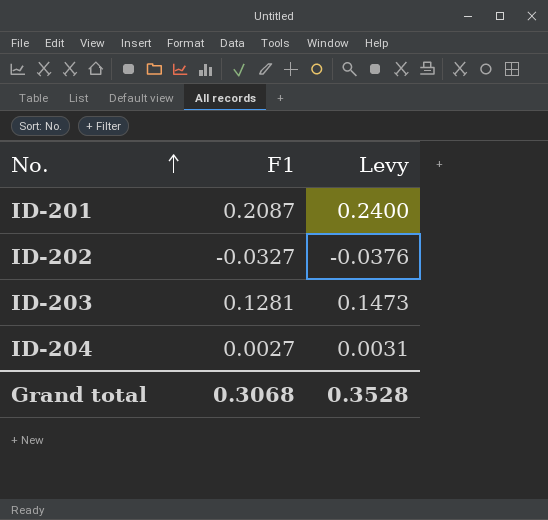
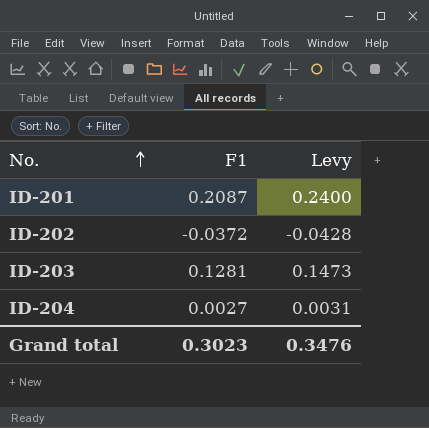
ID-202 | F1: -0.0327 -> -0.0372
ID-202 | Levy: -0.0376 -> -0.0428
Grand total | F1: 0.3068 -> 0.3023
Grand total | Levy: 0.3528 -> 0.3476

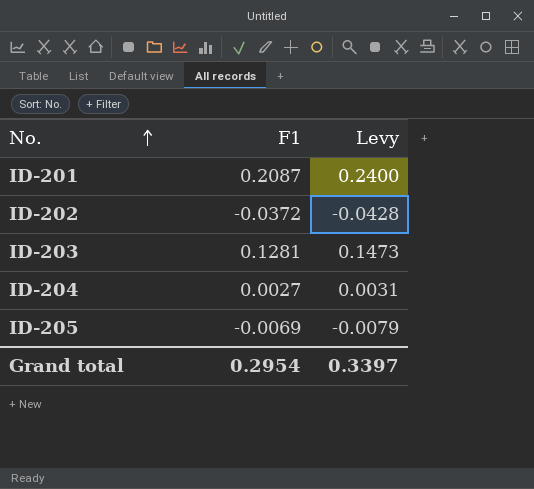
row ID-205: none -> -0.0069 | -0.0079
Grand total | F1: 0.3023 -> 0.2954
Grand total | Levy: 0.3476 -> 0.3397

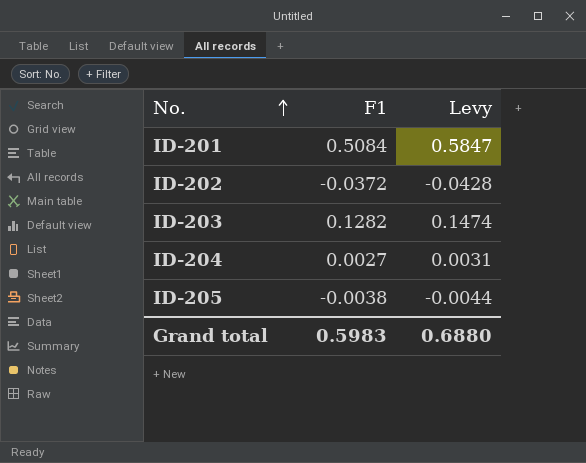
ID-201 | F1: 0.2087 -> 0.5084
ID-201 | Levy: 0.2400 -> 0.5847
ID-203 | F1: 0.1281 -> 0.1282
ID-203 | Levy: 0.1473 -> 0.1474
ID-205 | F1: -0.0069 -> -0.0038
ID-205 | Levy: -0.0079 -> -0.0044
Grand total | F1: 0.2954 -> 0.5983
Grand total | Levy: 0.3397 -> 0.6880

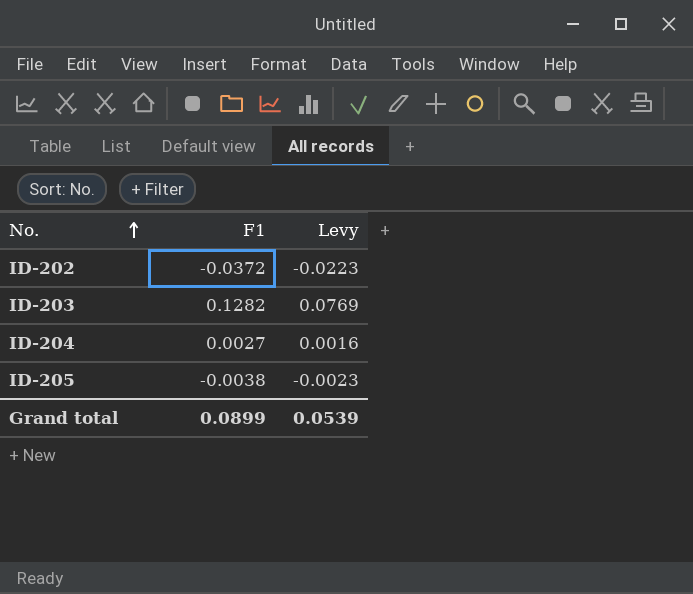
column Levy | formula: [F1] * 1.15 -> [F1] * 0.6
row ID-201: 0.5084 | 0.5847 -> none
Grand total | F1: 0.5983 -> 0.0899
Grand total | Levy: 0.6880 -> 0.0539

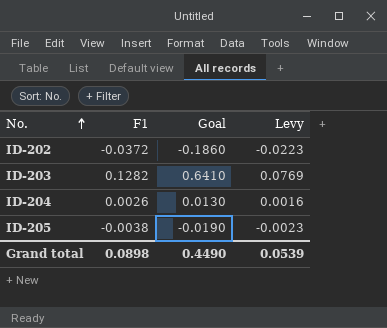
column Goal | formula: none -> [F1] * 5
ID-204 | F1: 0.0027 -> 0.0026
Grand total | F1: 0.0899 -> 0.0898

